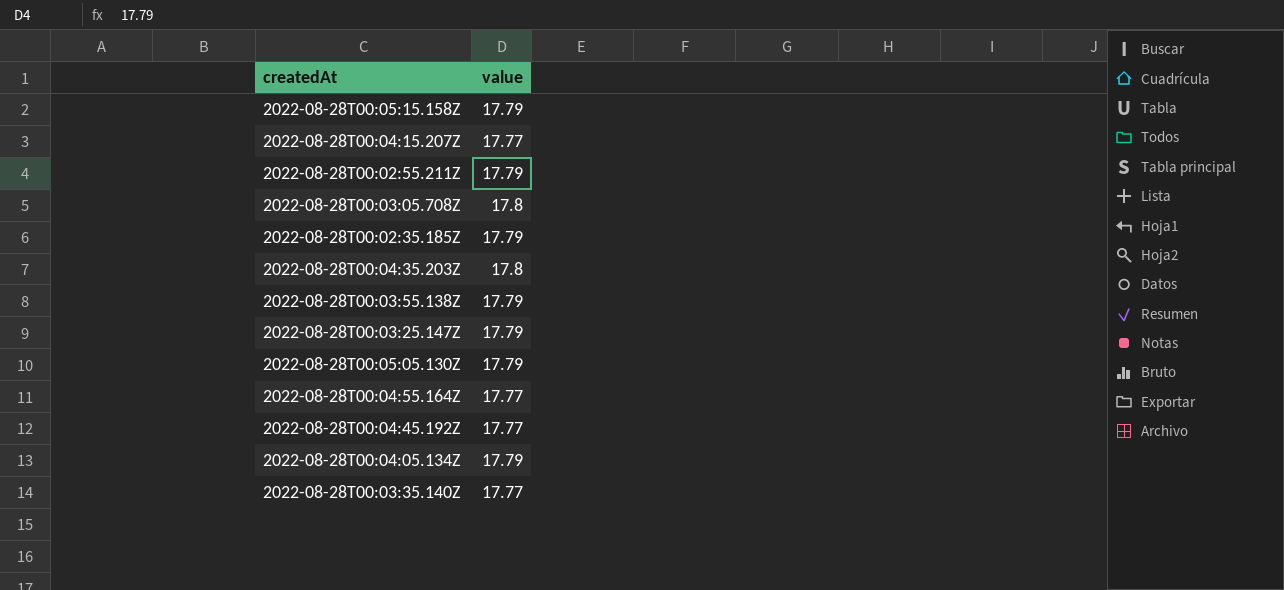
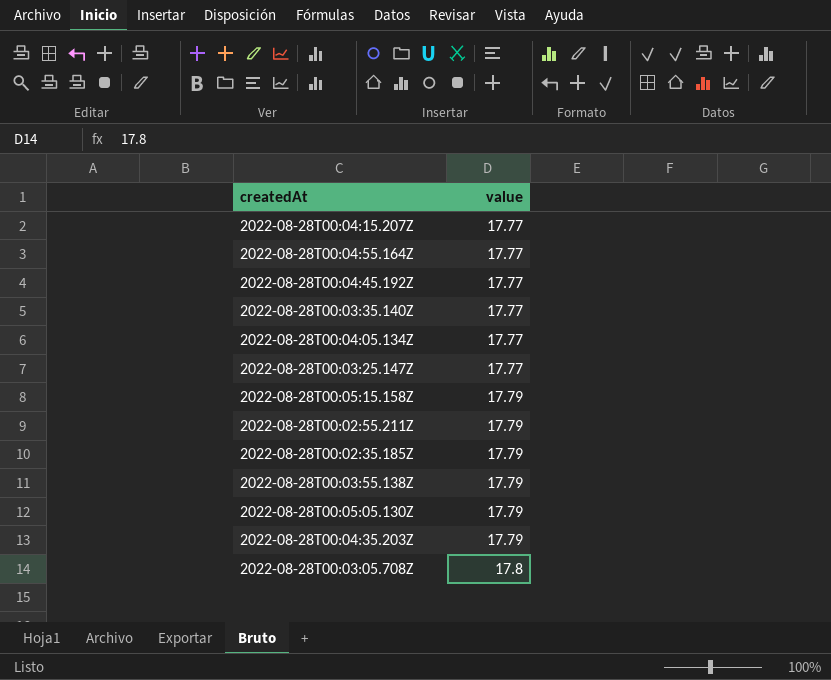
row order: none -> value ascending
2022-08-28T00:04:05.134Z | value: 17.79 -> 17.77
2022-08-28T00:03:25.147Z | value: 17.79 -> 17.77
2022-08-28T00:04:35.203Z | value: 17.8 -> 17.79

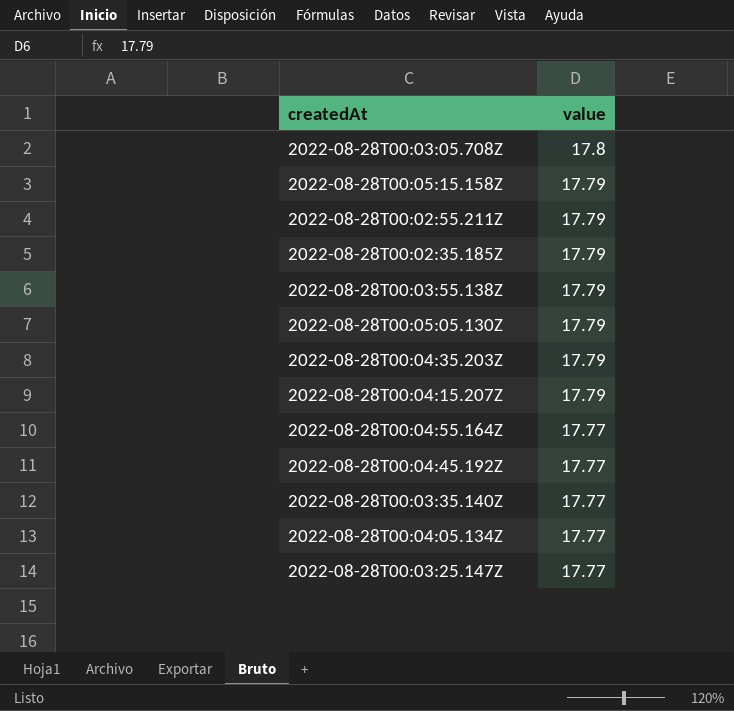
row order: value ascending -> value descending
2022-08-28T00:04:15.207Z | value: 17.77 -> 17.79

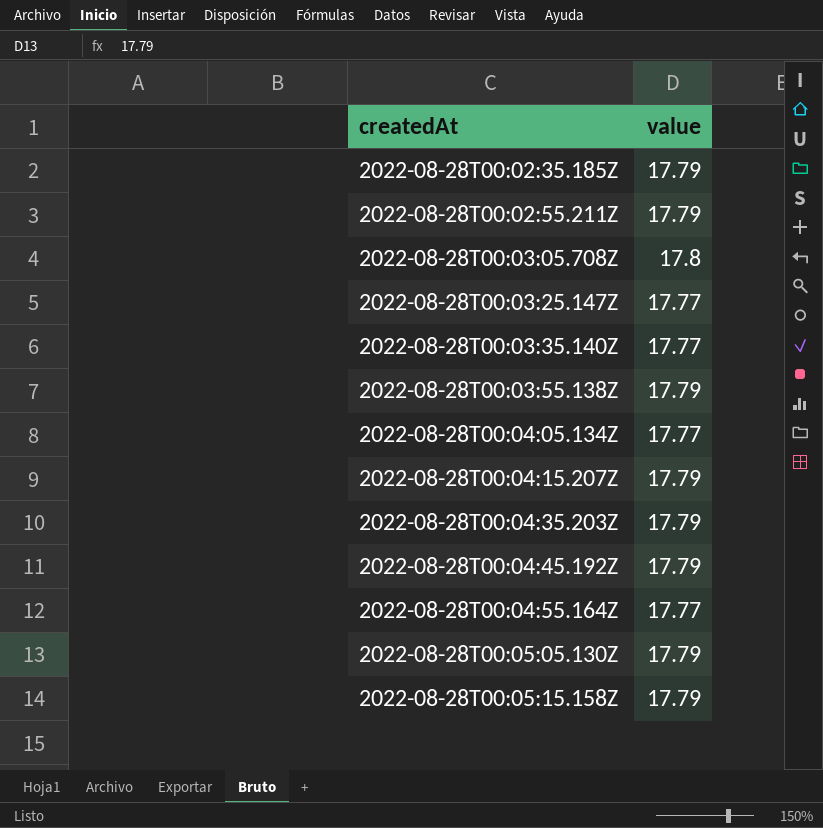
row order: value descending -> createdAt ascending
2022-08-28T00:04:45.192Z | value: 17.77 -> 17.79

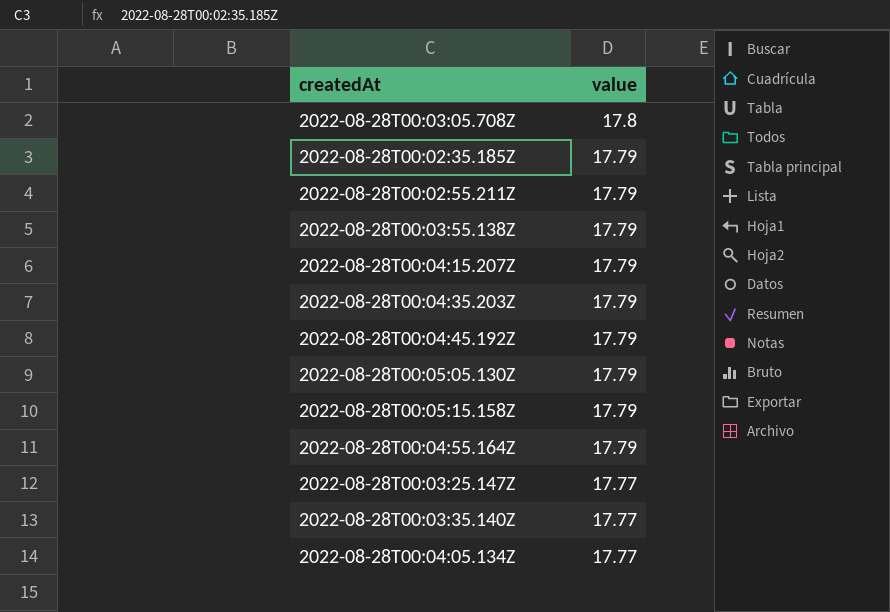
row order: createdAt ascending -> value descending
2022-08-28T00:04:55.164Z | value: 17.77 -> 17.79

